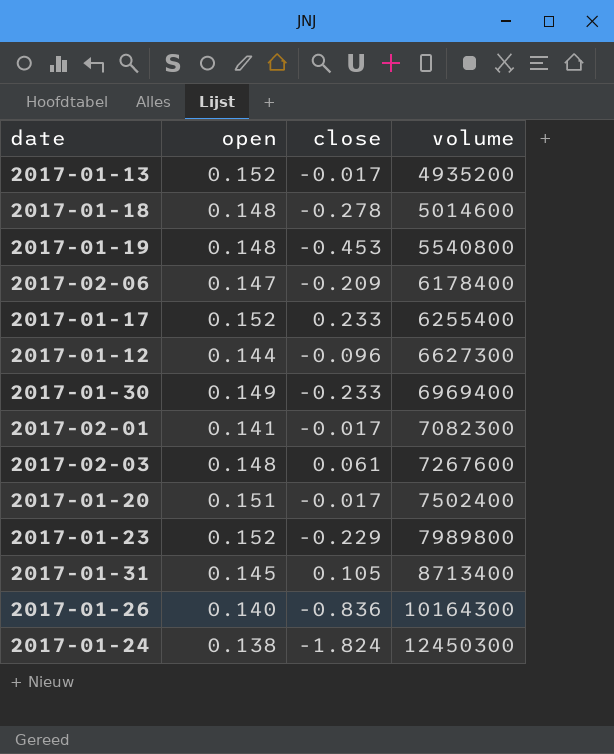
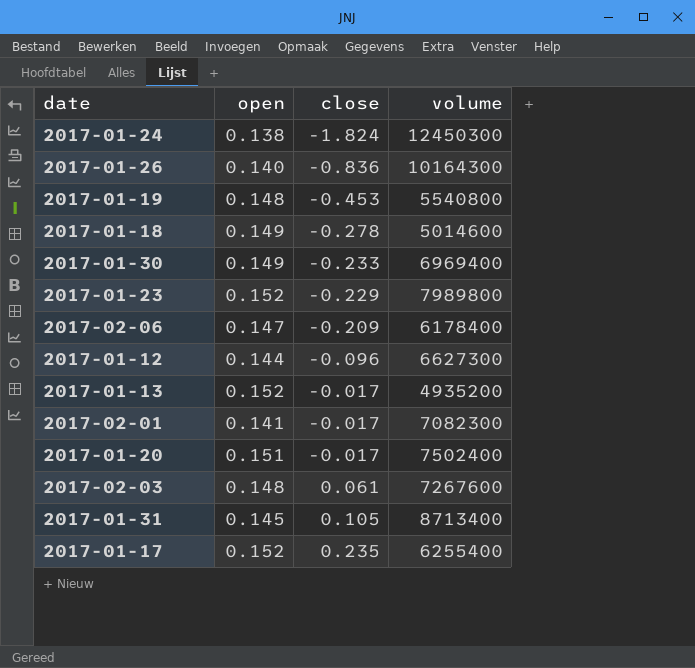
row order: volume ascending -> close ascending
2017-01-18 | open: 0.148 -> 0.149
2017-01-17 | close: 0.233 -> 0.235

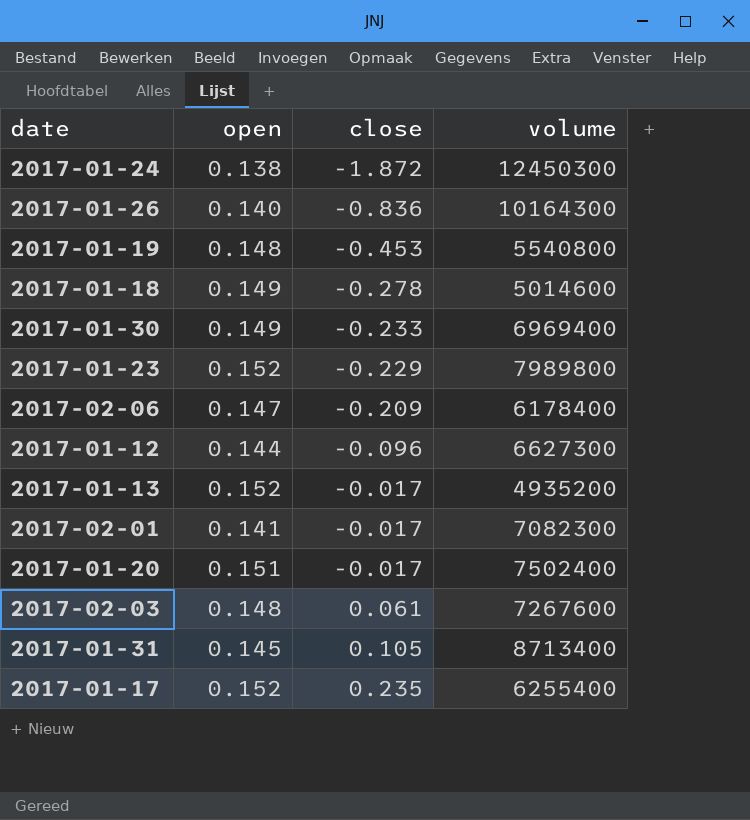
2017-01-24 | close: -1.824 -> -1.872

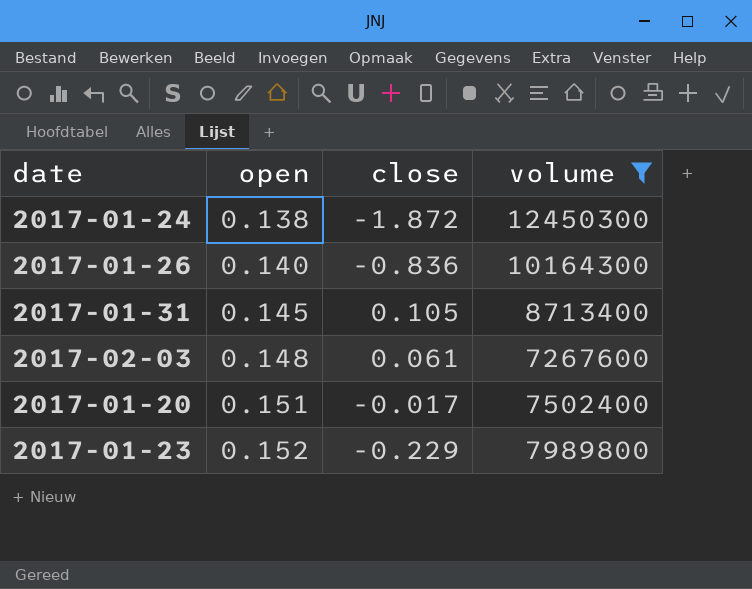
filter: none -> volume >= 7267600
row order: close ascending -> open ascending

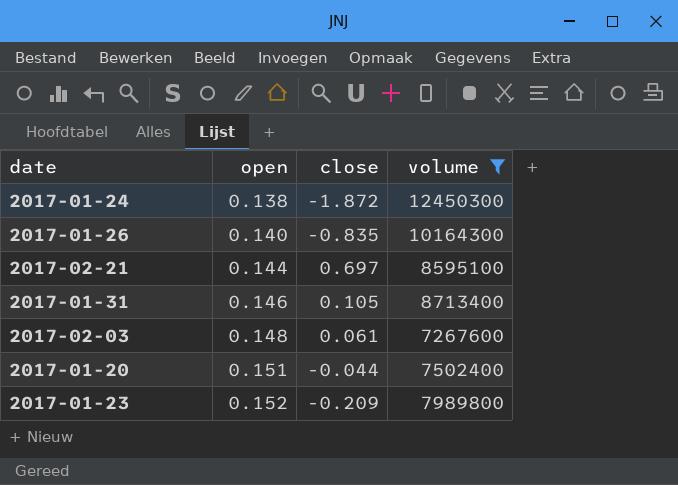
2017-01-26 | close: -0.836 -> -0.835
row 2017-02-21: none -> 0.144 | 0.697 | 8595100
2017-01-31 | open: 0.145 -> 0.146
2017-01-20 | close: -0.017 -> -0.044
2017-01-23 | close: -0.229 -> -0.209

